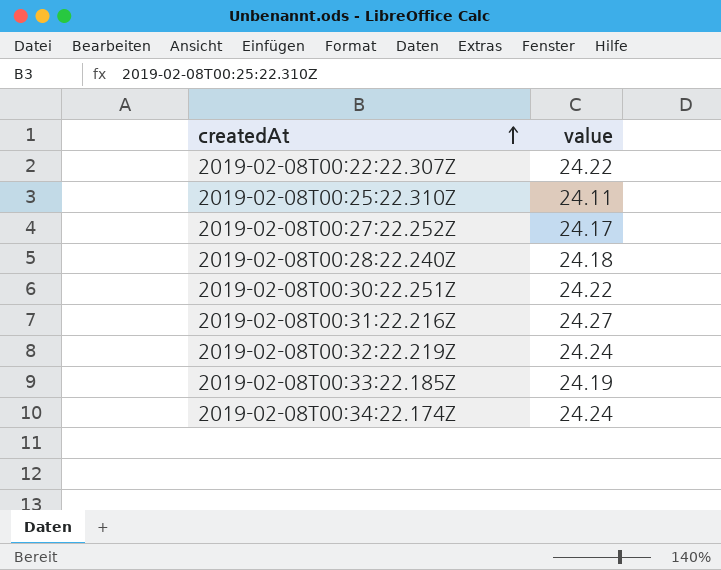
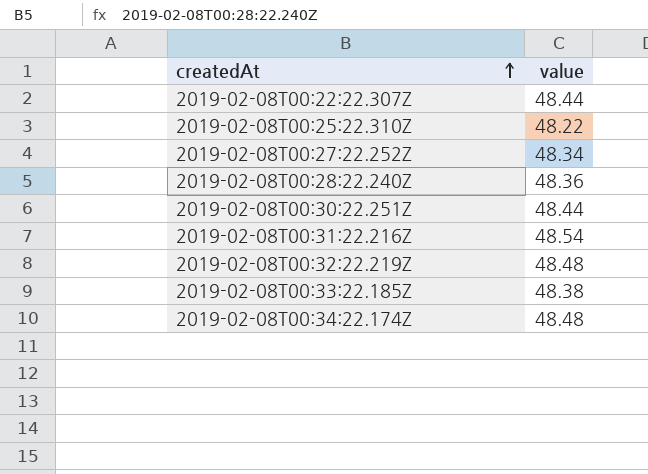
2019-02-08T00:22:22.307Z | value: 24.22 -> 48.44
2019-02-08T00:25:22.310Z | value: 24.11 -> 48.22
2019-02-08T00:27:22.252Z | value: 24.17 -> 48.34
2019-02-08T00:28:22.240Z | value: 24.18 -> 48.36
2019-02-08T00:30:22.251Z | value: 24.22 -> 48.44
2019-02-08T00:31:22.216Z | value: 24.27 -> 48.54
2019-02-08T00:32:22.219Z | value: 24.24 -> 48.48
2019-02-08T00:33:22.185Z | value: 24.19 -> 48.38
2019-02-08T00:34:22.174Z | value: 24.24 -> 48.48

